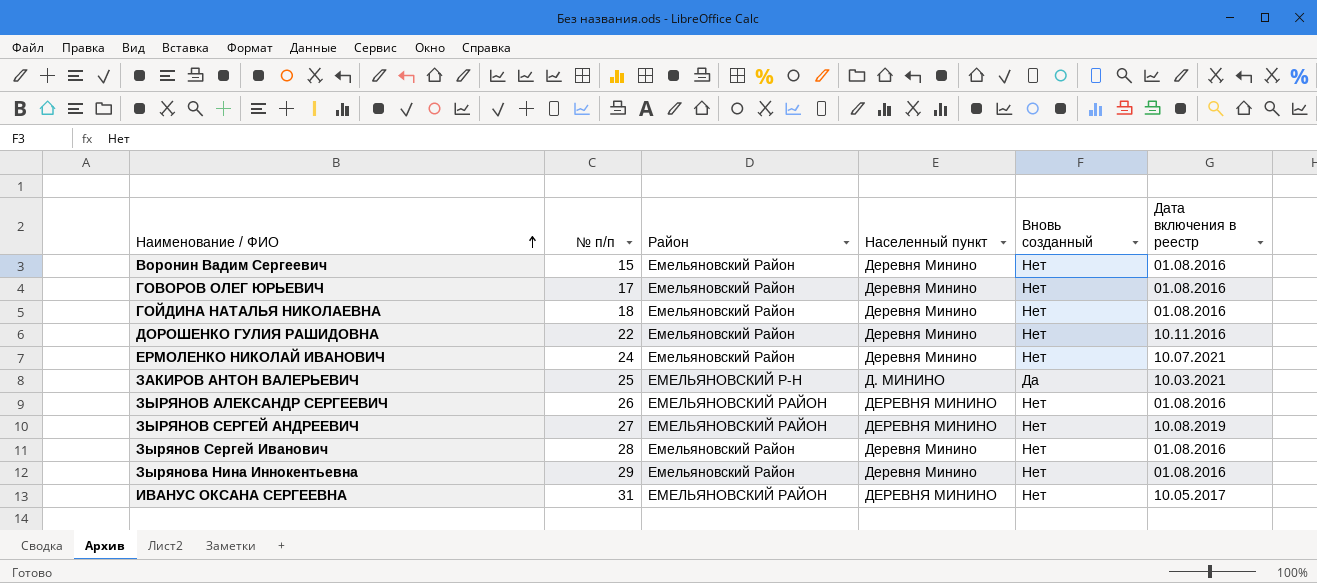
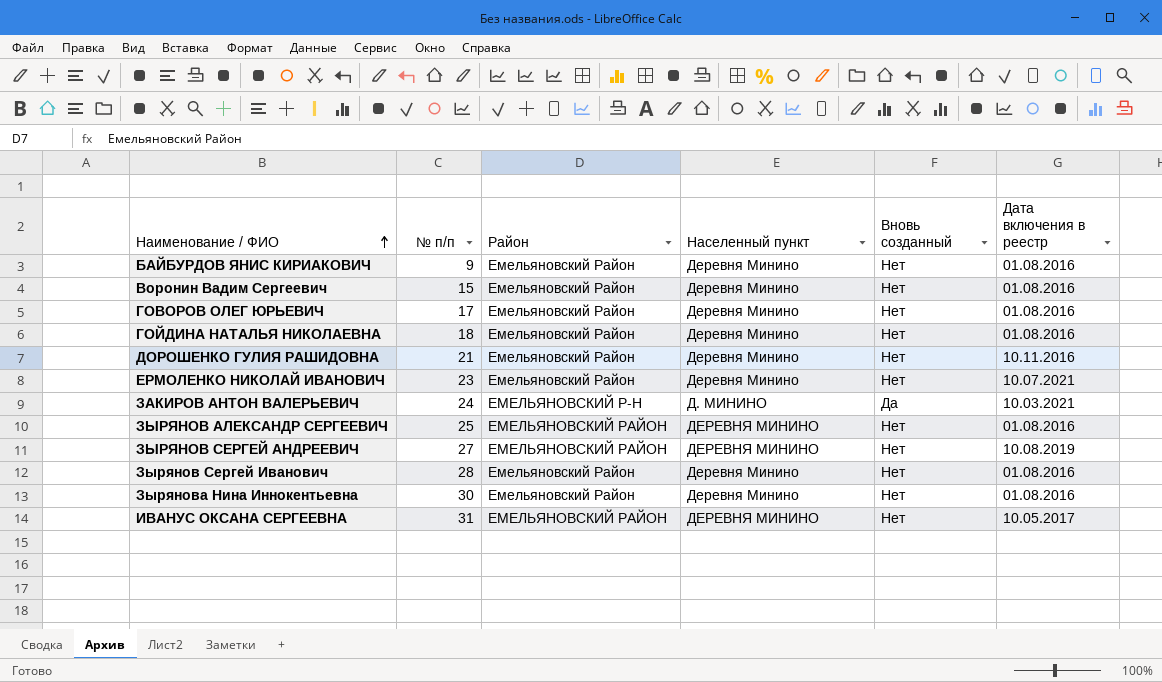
row БАЙБУРДОВ ЯНИС КИРИАКОВИЧ: none -> 9 | Емельяновский Район | Деревня Минино | Нет | 01.08.2016
ДОРОШЕНКО ГУЛИЯ РАШИДОВНА | № п/п: 22 -> 21
ЕРМОЛЕНКО НИКОЛАЙ ИВАНОВИЧ | № п/п: 24 -> 23
ЗАКИРОВ АНТОН ВАЛЕРЬЕВИЧ | № п/п: 25 -> 24
ЗЫРЯНОВ АЛЕКСАНДР СЕРГЕЕВИЧ | № п/п: 26 -> 25
Зырянова Нина Иннокентьевна | № п/п: 29 -> 30

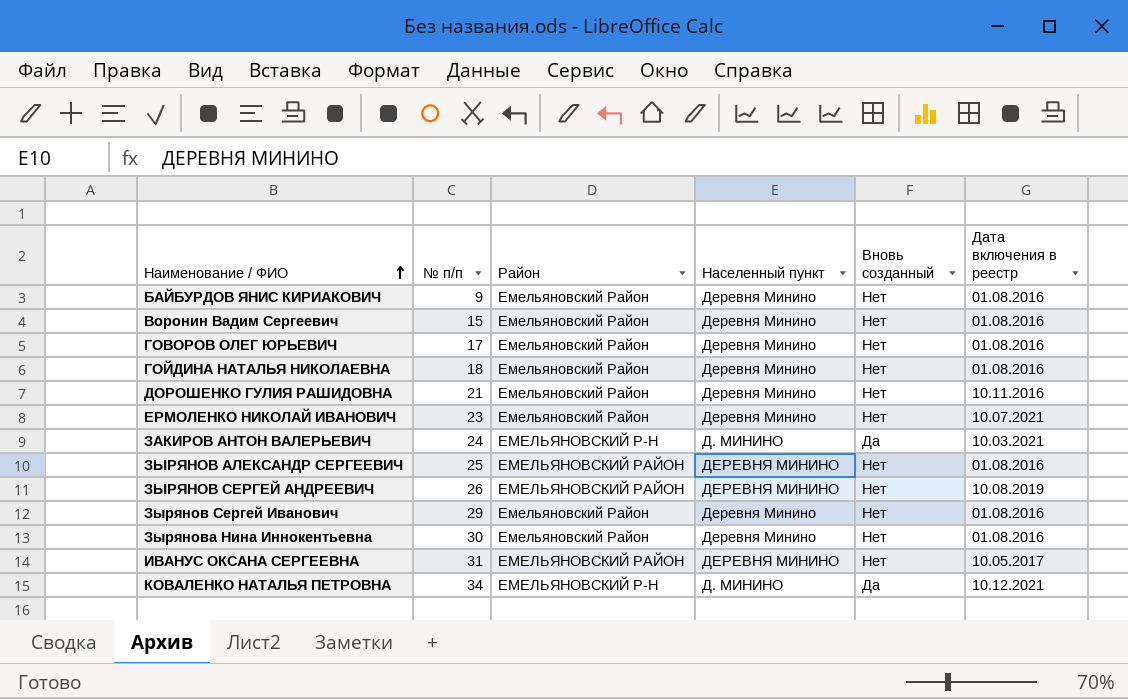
ЗЫРЯНОВ СЕРГЕЙ АНДРЕЕВИЧ | № п/п: 27 -> 26
Зырянов Сергей Иванович | № п/п: 28 -> 29
row КОВАЛЕНКО НАТАЛЬЯ ПЕТРОВНА: none -> 34 | ЕМЕЛЬЯНОВСКИЙ Р-Н | Д. МИНИНО | Да | 10.12.2021

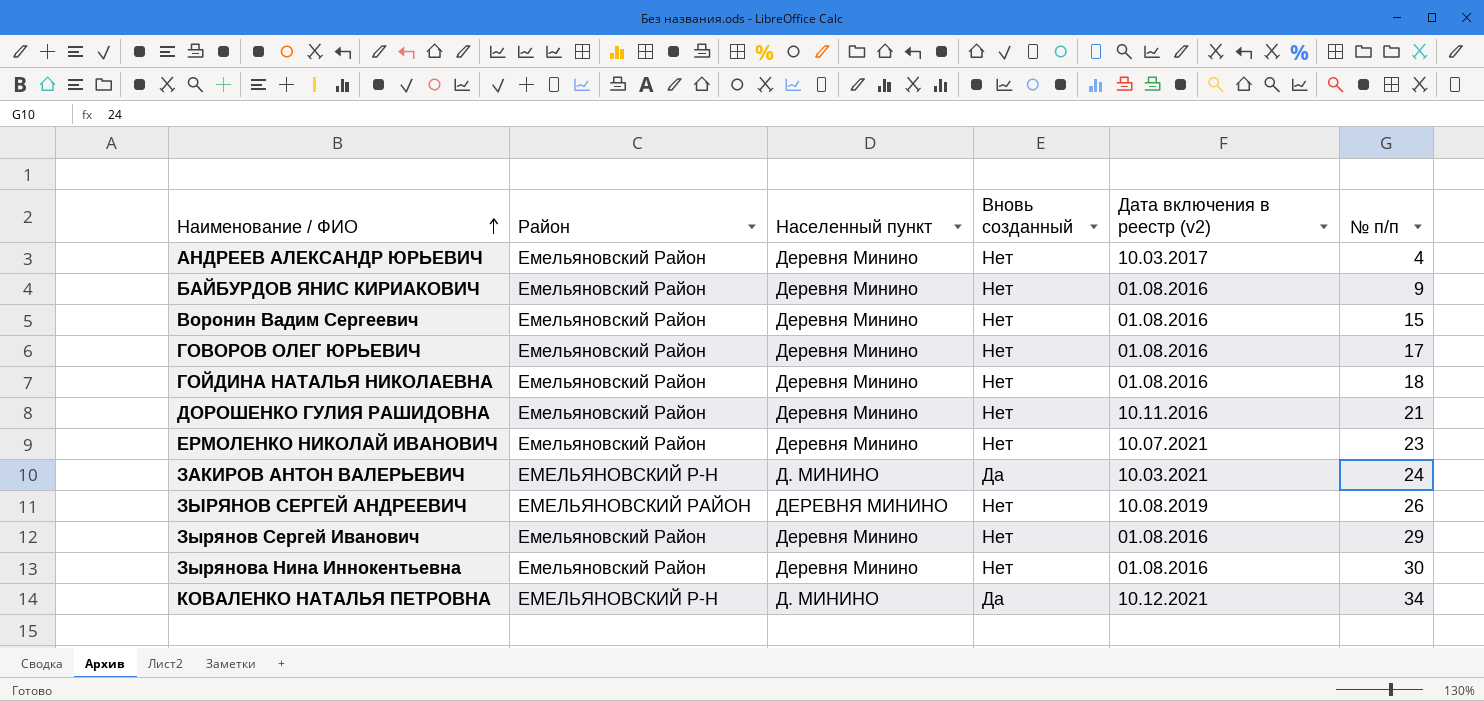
column name: Дата включения в реестр -> Дата включения в реестр (v2)
column № п/п | position: 2 -> 6
row ЗЫРЯНОВ АЛЕКСАНДР СЕРГЕЕВИЧ: 25 | ЕМЕЛЬЯНОВСКИЙ РАЙОН | ДЕРЕВНЯ МИНИНО | Нет | 01.08.2016 -> none
row ИВАНУС ОКСАНА СЕРГЕЕВНА: 31 | ЕМЕЛЬЯНОВСКИЙ РАЙОН | ДЕРЕВНЯ МИНИНО | Нет | 10.05.2017 -> none
row АНДРЕЕВ АЛЕКСАНДР ЮРЬЕВИЧ: none -> Емельяновский Район | Деревня Минино | Нет | 10.03.2017 | 4

